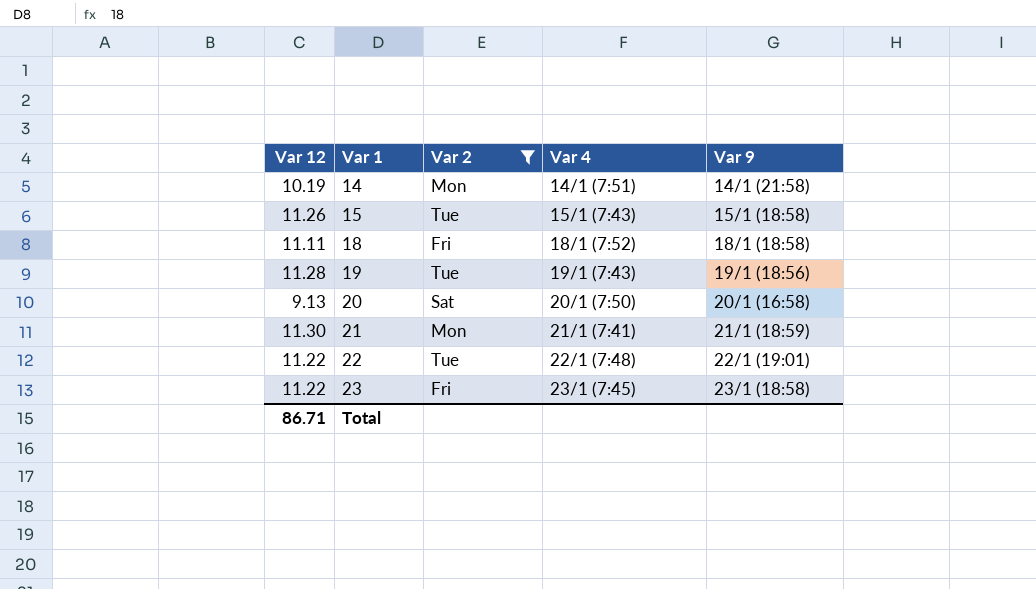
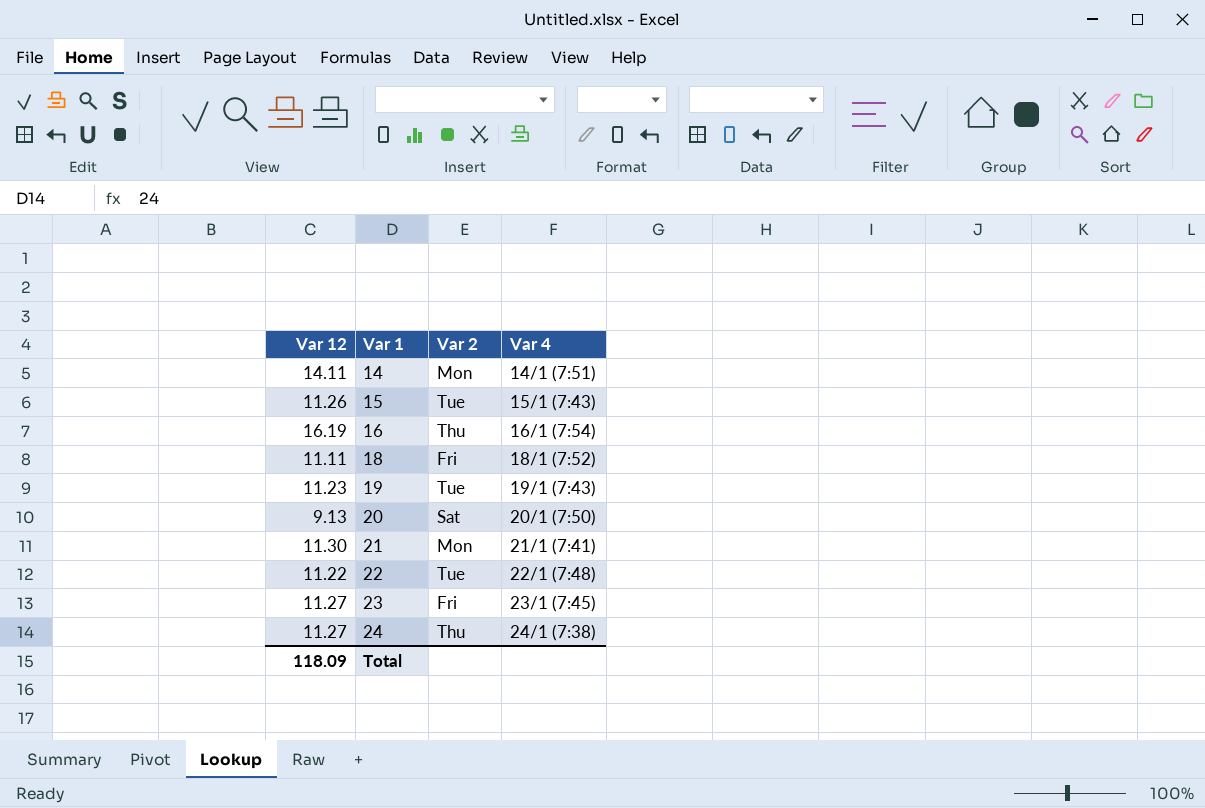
filter: Var 2 != Thu -> none
column Var 9 | position: 5 -> none
14 | Var 12: 10.19 -> 14.11
19 | Var 12: 11.28 -> 11.23
23 | Var 12: 11.22 -> 11.27
Total | Var 12: 86.71 -> 118.09

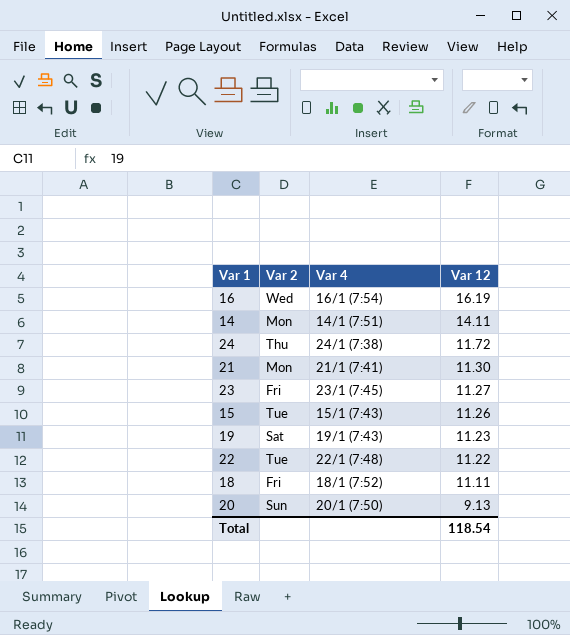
row order: Var 1 ascending -> Var 12 descending
column Var 12 | position: 1 -> 4
16 | Var 2: Thu -> Wed
24 | Var 12: 11.27 -> 11.72
19 | Var 2: Tue -> Sat
20 | Var 2: Sat -> Sun
Total | Var 12: 118.09 -> 118.54

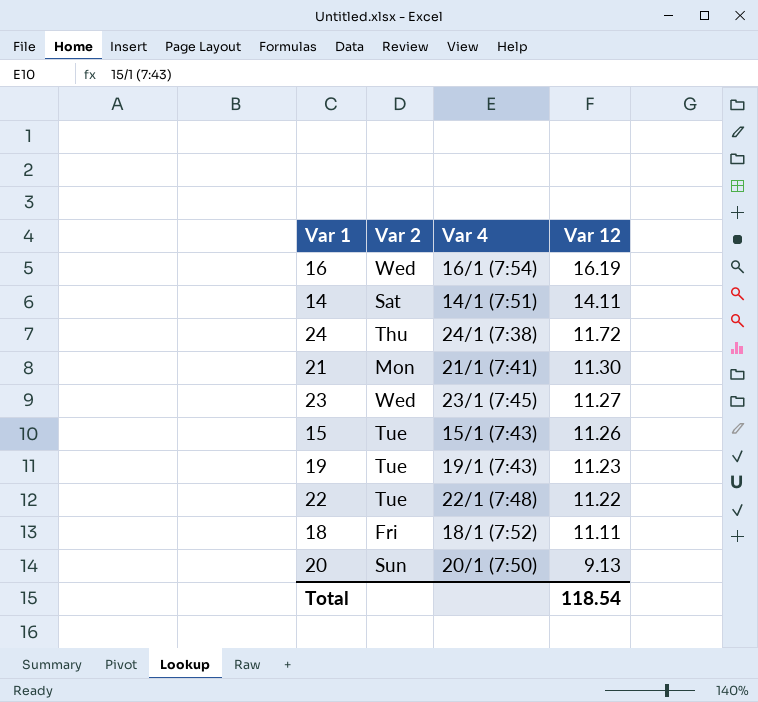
14 | Var 2: Mon -> Sat
23 | Var 2: Fri -> Wed
19 | Var 2: Sat -> Tue

